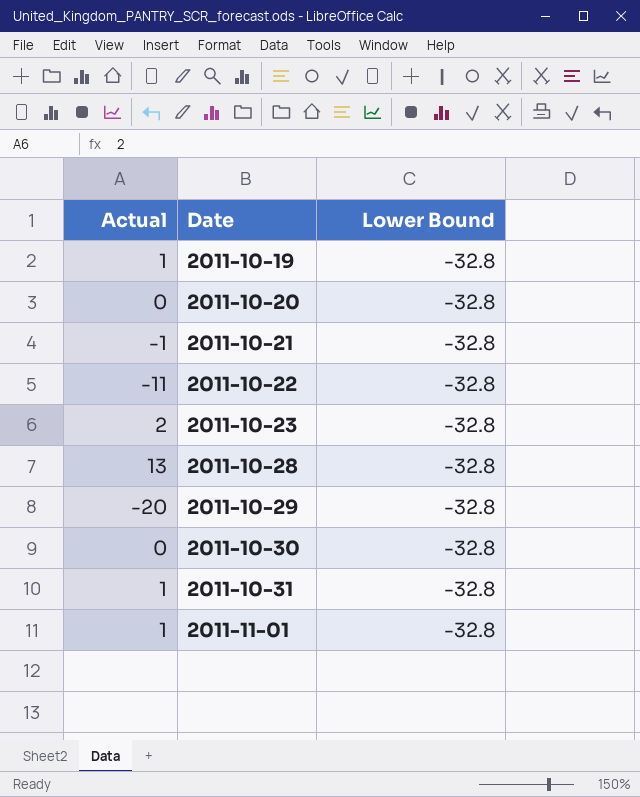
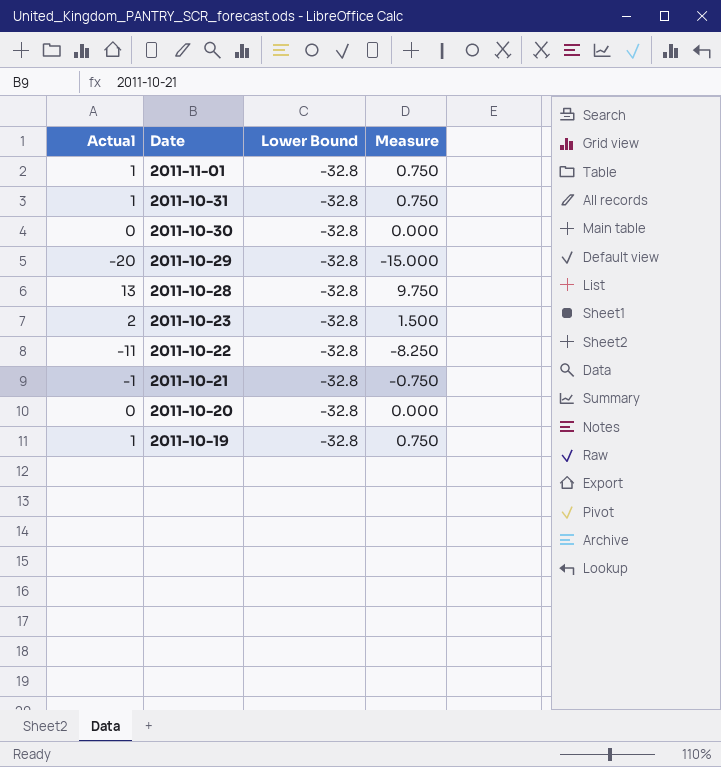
row order: Date ascending -> Date descending
column Measure | formula: none -> [Actual] * 0.75

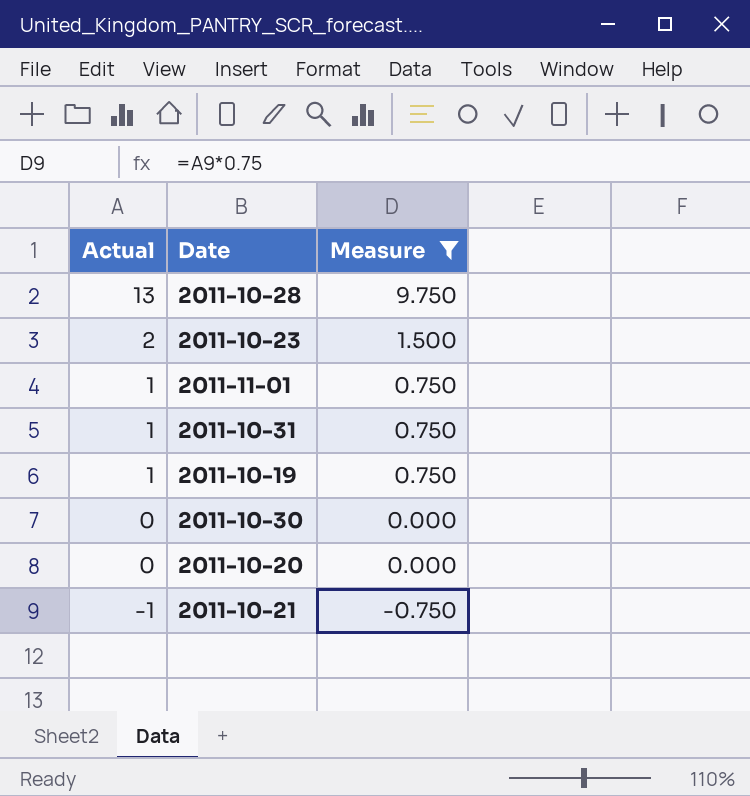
filter: none -> Measure >= -0.750
row order: Date descending -> Actual descending
column Lower Bound | position: 3 -> none

